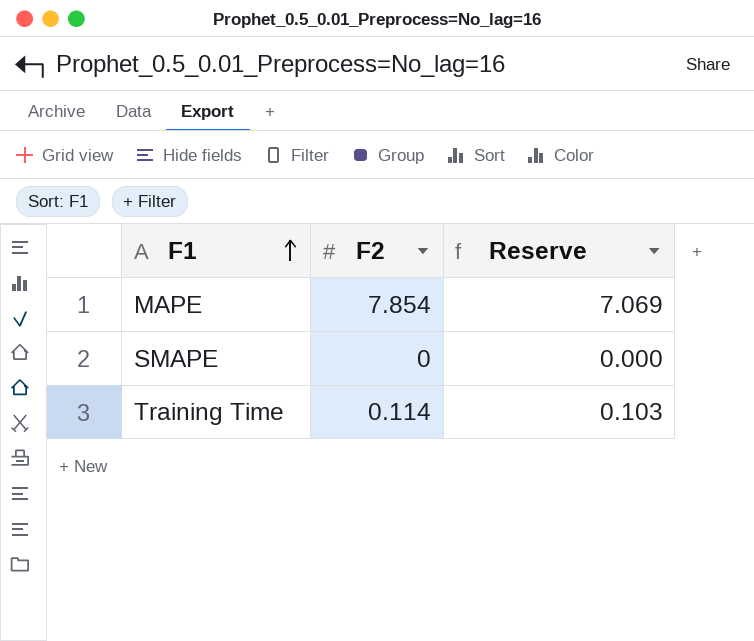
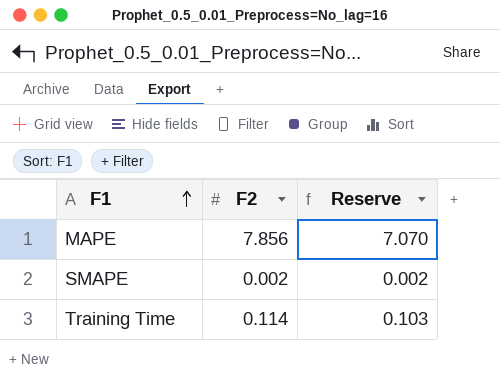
MAPE | F2: 7.854 -> 7.856
MAPE | Reserve: 7.069 -> 7.070
SMAPE | F2: 0 -> 0.002
SMAPE | Reserve: 0.000 -> 0.002

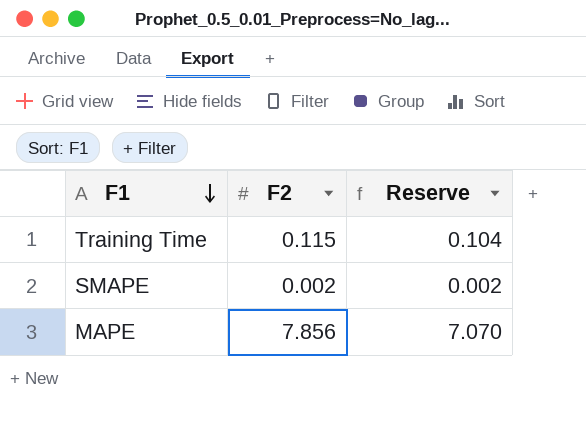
row order: F1 ascending -> F1 descending
Training Time | F2: 0.114 -> 0.115
Training Time | Reserve: 0.103 -> 0.104

